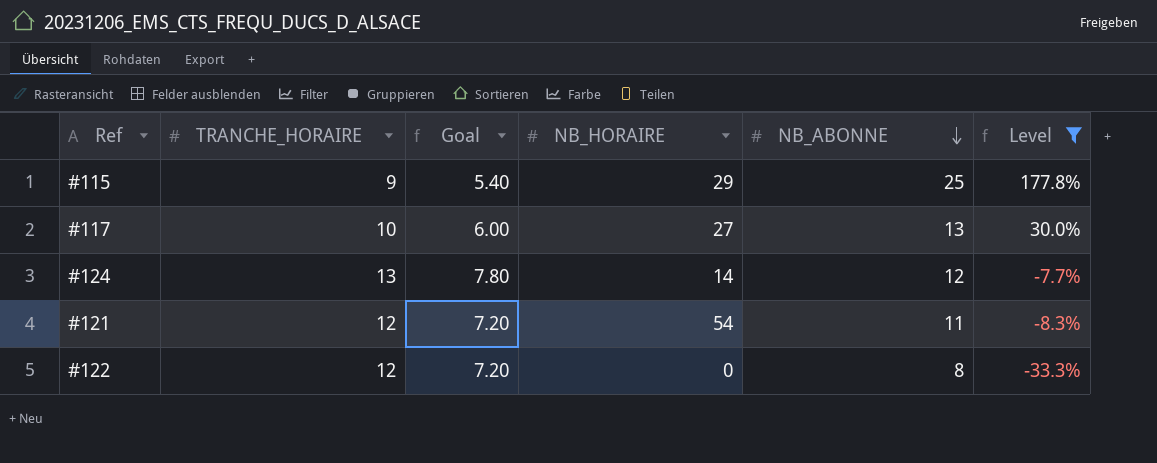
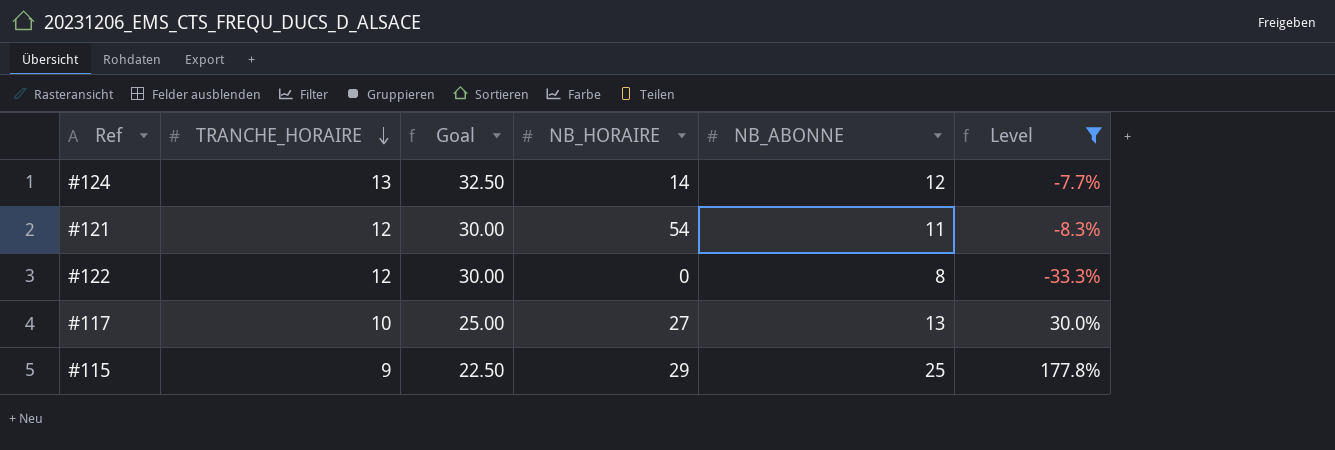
row order: NB_ABONNE descending -> TRANCHE_HORAIRE descending
column Goal | formula: [TRANCHE_HORAIRE] * 0.6 -> [TRANCHE_HORAIRE] * 2.5

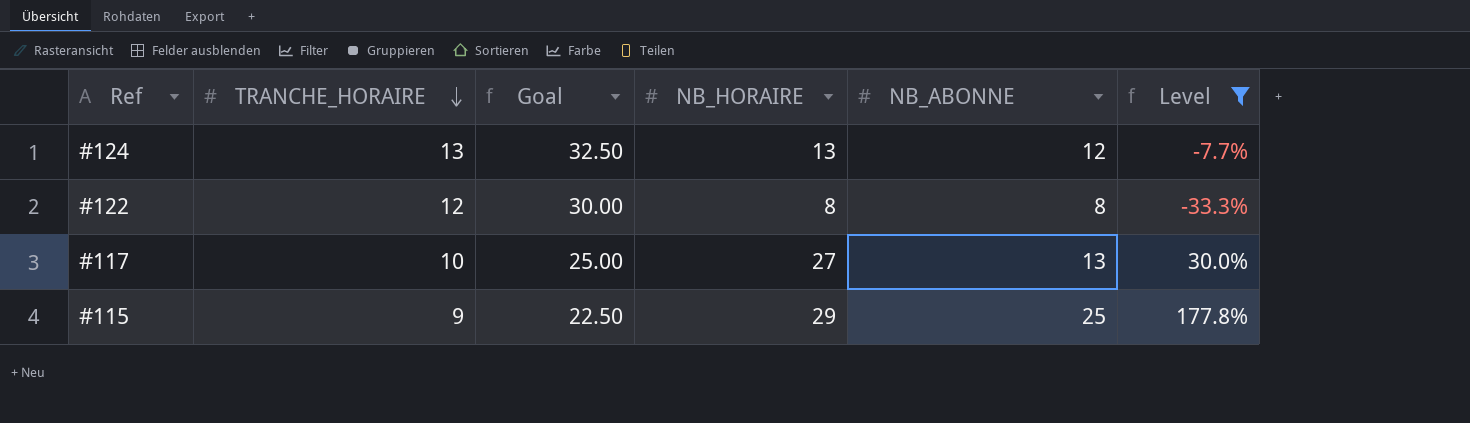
row #121: 12 | 30.00 | 54 | 11 | -8.3% -> none
#124 | NB_HORAIRE: 14 -> 13
#122 | NB_HORAIRE: 0 -> 8

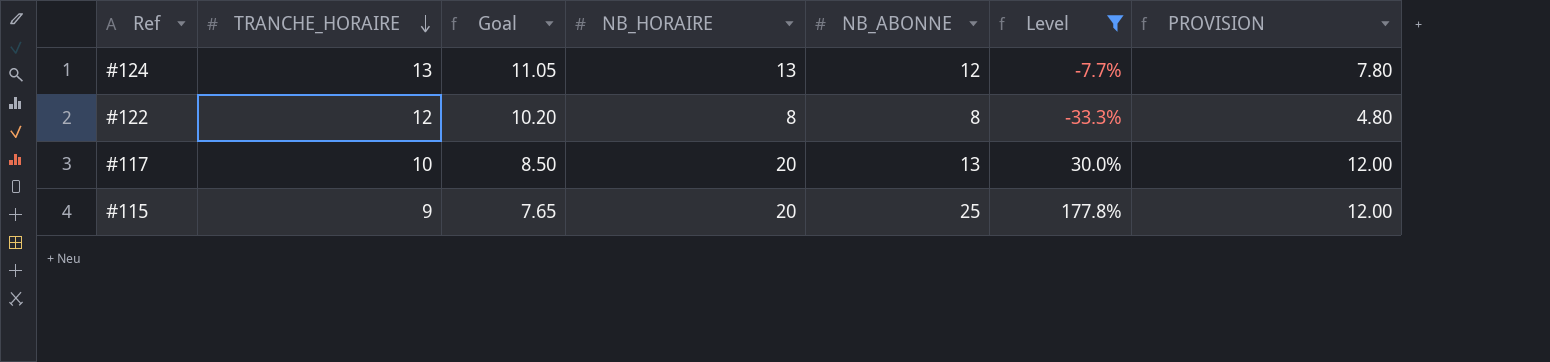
column Goal | formula: [TRANCHE_HORAIRE] * 2.5 -> [TRANCHE_HORAIRE] * 0.85
column PROVISION | formula: none -> [NB_HORAIRE] * 0.6
#117 | NB_HORAIRE: 27 -> 20
#115 | NB_HORAIRE: 29 -> 20

